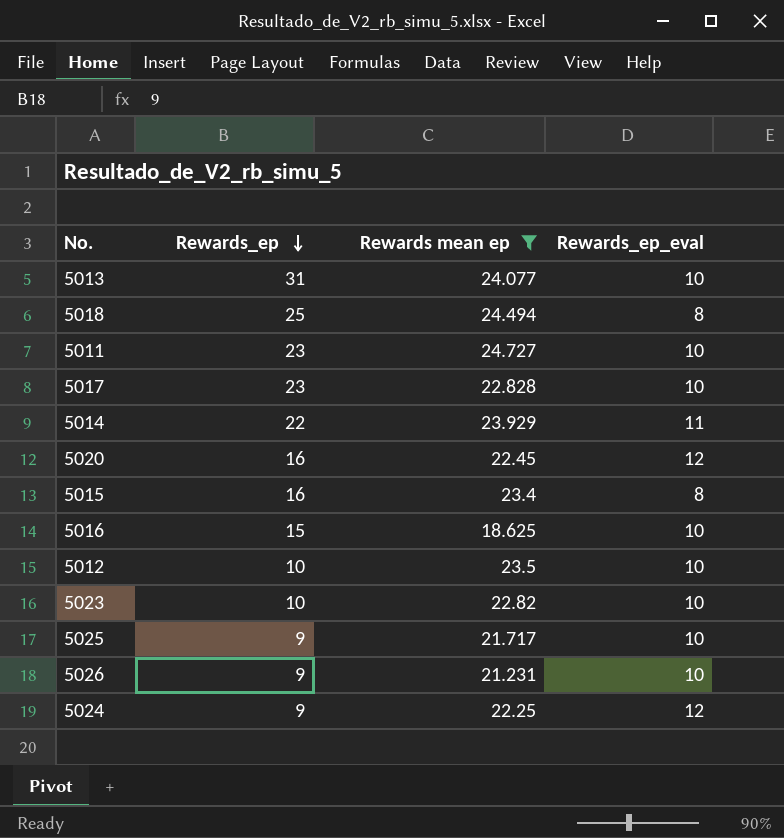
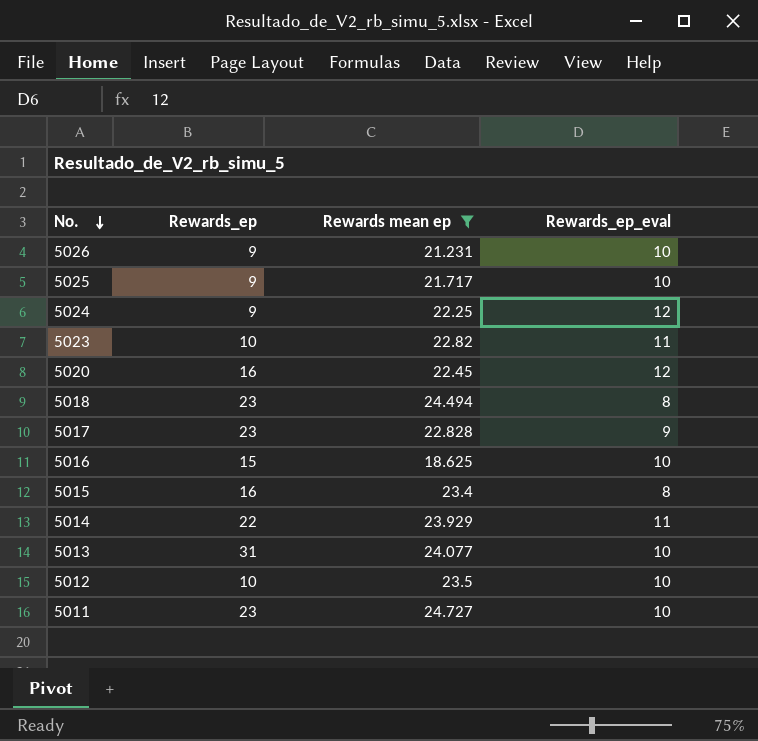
row order: Rewards_ep descending -> No. descending
5023 | Rewards_ep_eval: 10 -> 11
5018 | Rewards_ep: 25 -> 23
5017 | Rewards_ep_eval: 10 -> 9

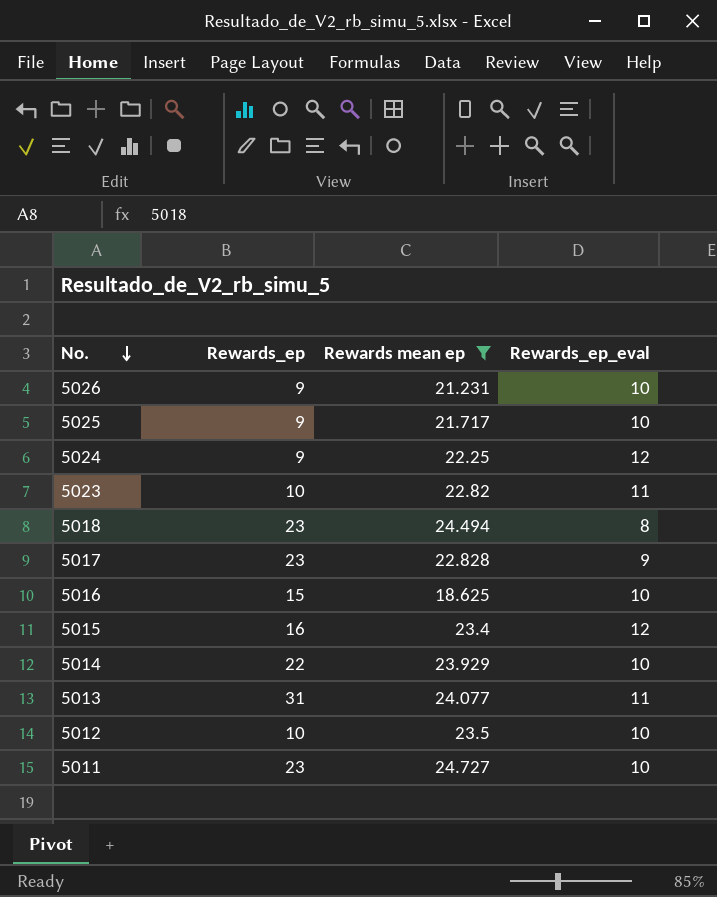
row 5020: 16 | 22.45 | 12 -> none
5015 | Rewards_ep_eval: 8 -> 12
5014 | Rewards_ep_eval: 11 -> 10
5013 | Rewards_ep_eval: 10 -> 11

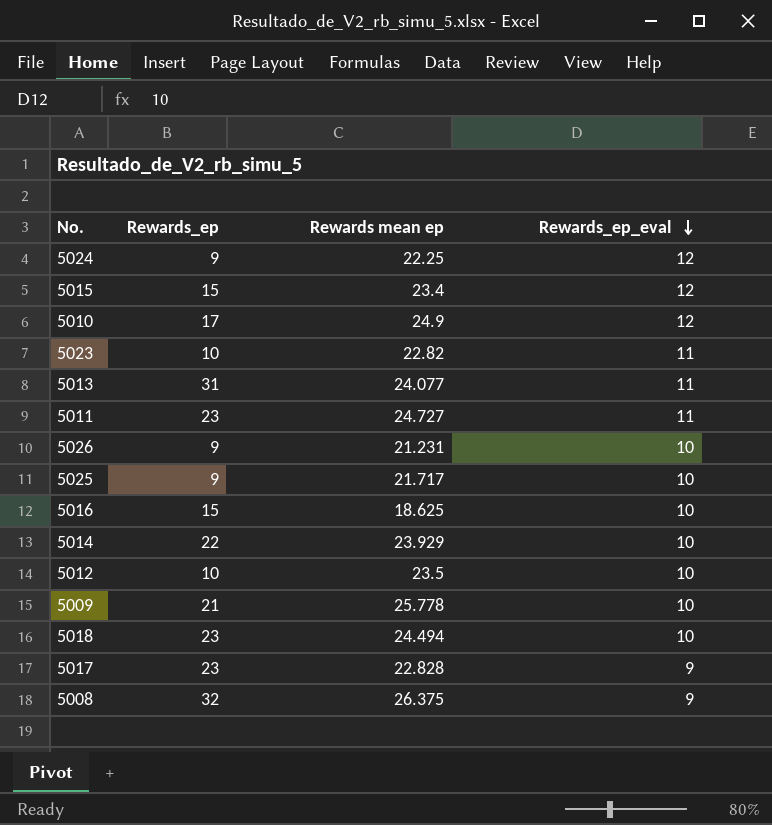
filter: Rewards mean ep <= 24.727 -> none
row order: No. descending -> Rewards_ep_eval descending
5015 | Rewards_ep: 16 -> 15
5011 | Rewards_ep_eval: 10 -> 11
5018 | Rewards_ep_eval: 8 -> 10

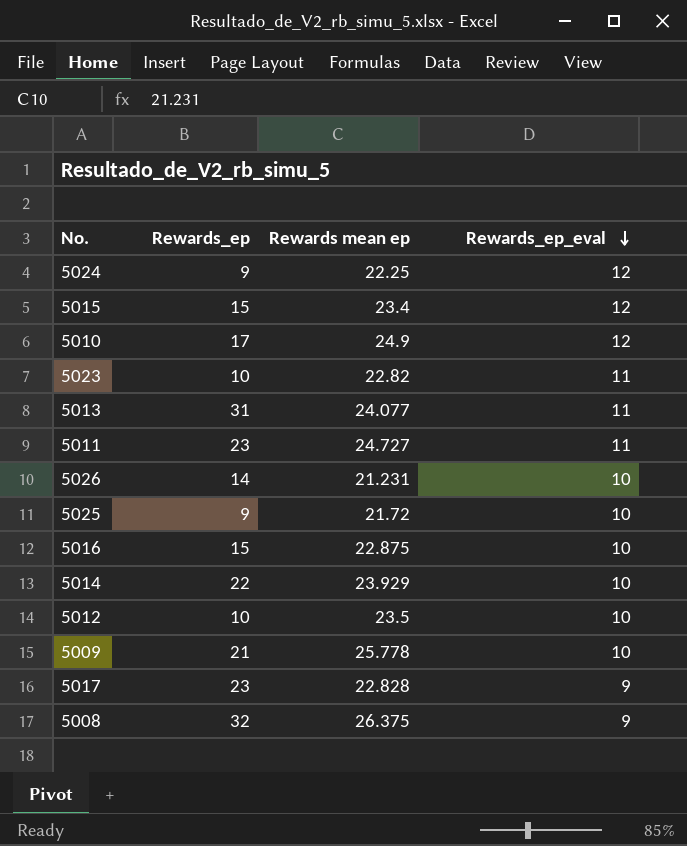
row 5018: 23 | 24.494 | 10 -> none
5026 | Rewards_ep: 9 -> 14
5025 | Rewards mean ep: 21.717 -> 21.72
5016 | Rewards mean ep: 18.625 -> 22.875

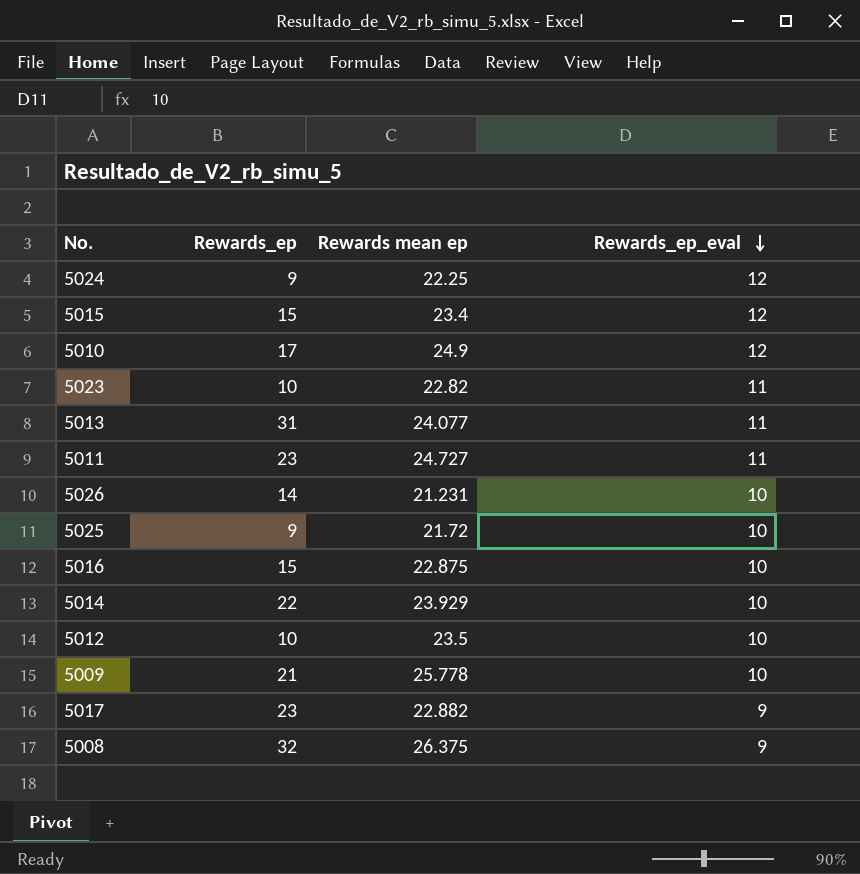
5017 | Rewards mean ep: 22.828 -> 22.882

